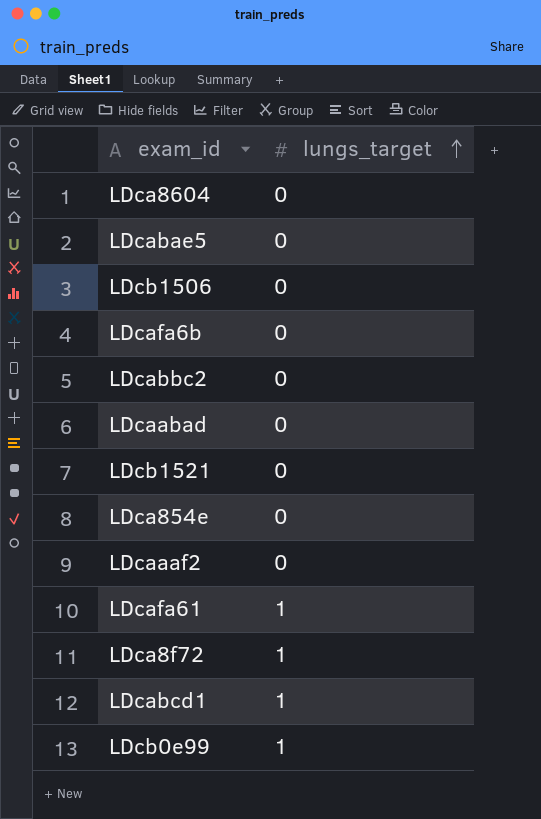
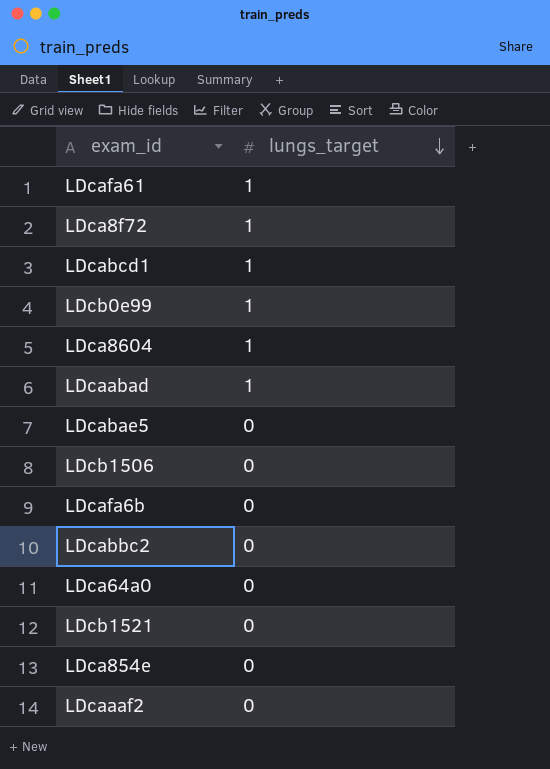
row order: lungs_target ascending -> lungs_target descending
LDca8604 | lungs_target: 0 -> 1
LDcaabad | lungs_target: 0 -> 1
row LDca64a0: none -> 0

